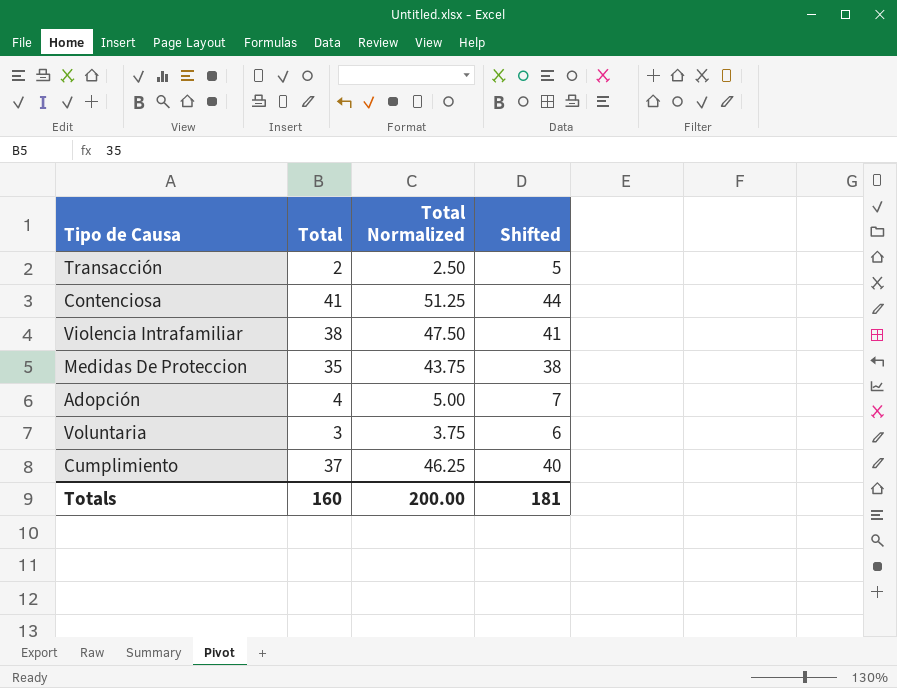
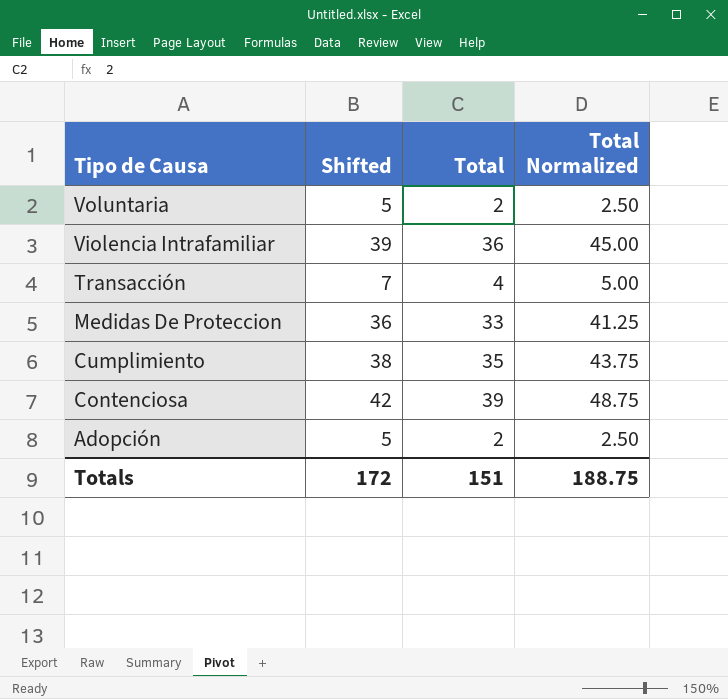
row order: none -> Tipo de Causa descending
column Shifted | position: 4 -> 2
Voluntaria | Shifted: 6 -> 5
Voluntaria | Total: 3 -> 2
Voluntaria | Total Normalized: 3.75 -> 2.50
Violencia Intrafamiliar | Shifted: 41 -> 39
Violencia Intrafamiliar | Total: 38 -> 36
Violencia Intrafamiliar | Total Normalized: 47.50 -> 45.00
Transacción | Shifted: 5 -> 7
Transacción | Total: 2 -> 4
Transacción | Total Normalized: 2.50 -> 5.00
Medidas De Proteccion | Shifted: 38 -> 36
Medidas De Proteccion | Total: 35 -> 33
Medidas De Proteccion | Total Normalized: 43.75 -> 41.25
Cumplimiento | Shifted: 40 -> 38
Cumplimiento | Total: 37 -> 35
Cumplimiento | Total Normalized: 46.25 -> 43.75
Contenciosa | Shifted: 44 -> 42
Contenciosa | Total: 41 -> 39
Contenciosa | Total Normalized: 51.25 -> 48.75
Adopción | Shifted: 7 -> 5
Adopción | Total: 4 -> 2
Adopción | Total Normalized: 5.00 -> 2.50
Totals | Shifted: 181 -> 172
Totals | Total: 160 -> 151
Totals | Total Normalized: 200.00 -> 188.75

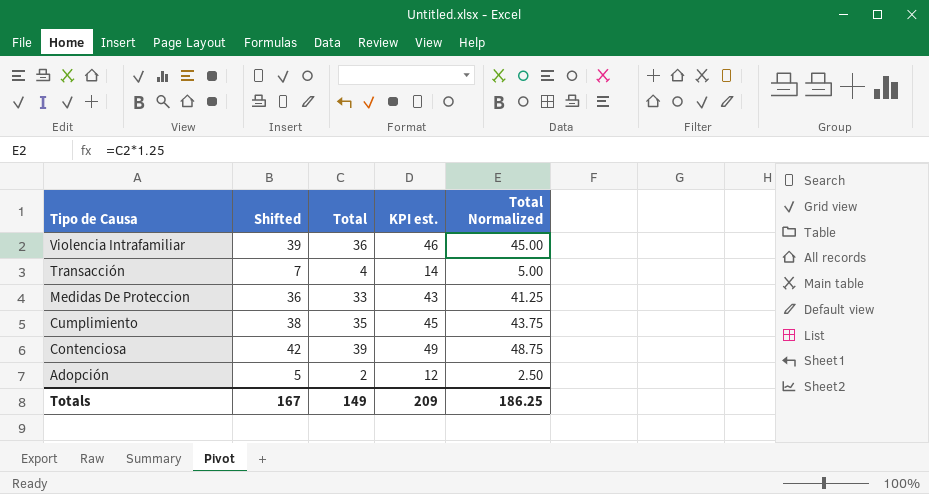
column KPI est. | formula: none -> [Total] + 10
row Voluntaria: 5 | 2 | 2.50 -> none
Totals | Shifted: 172 -> 167
Totals | Total: 151 -> 149
Totals | Total Normalized: 188.75 -> 186.25

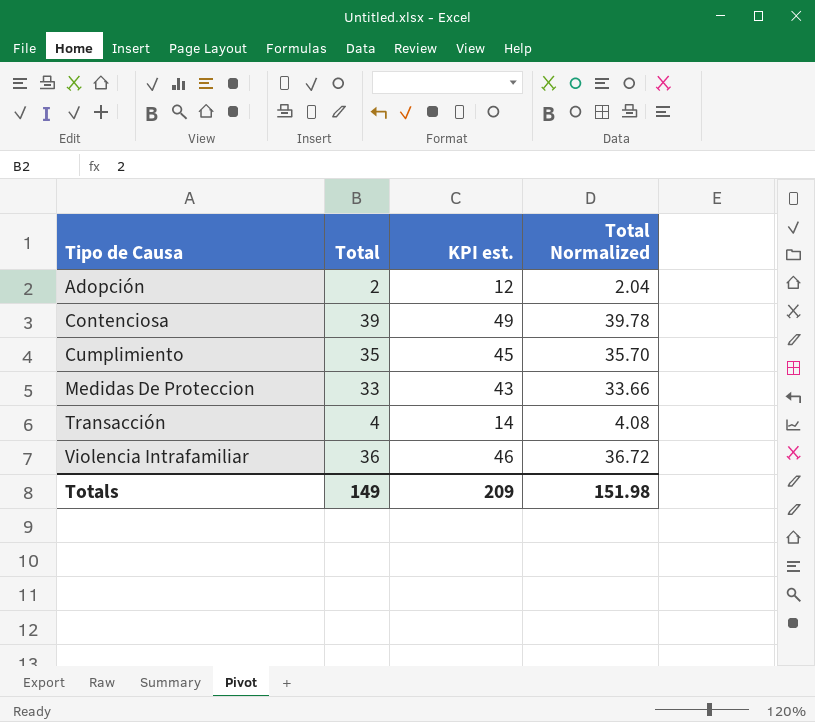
row order: Tipo de Causa descending -> Tipo de Causa ascending
column Shifted | formula: [Total] + 3 -> none
column Total Normalized | formula: [Total] * 1.25 -> [Total] * 1.02
Totals | Total Normalized: 186.25 -> 151.98

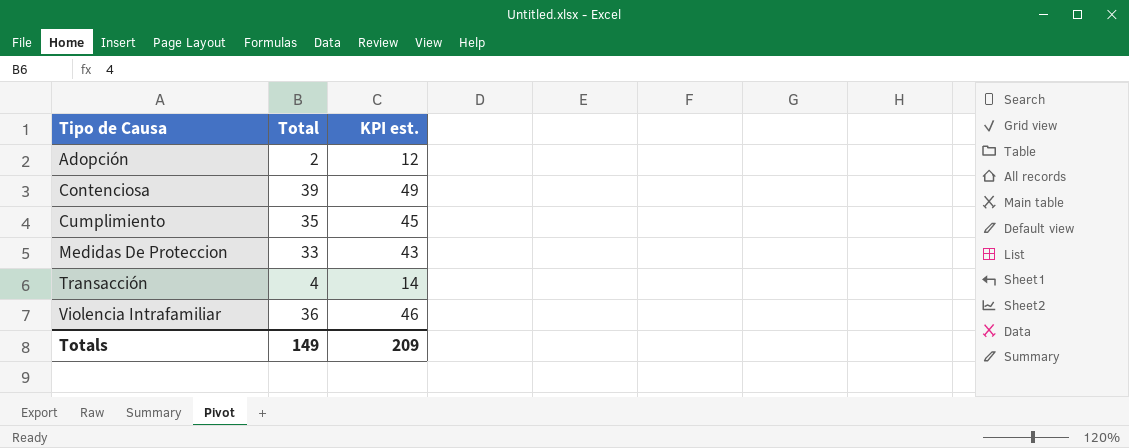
column Total Normalized | formula: [Total] * 1.02 -> none

